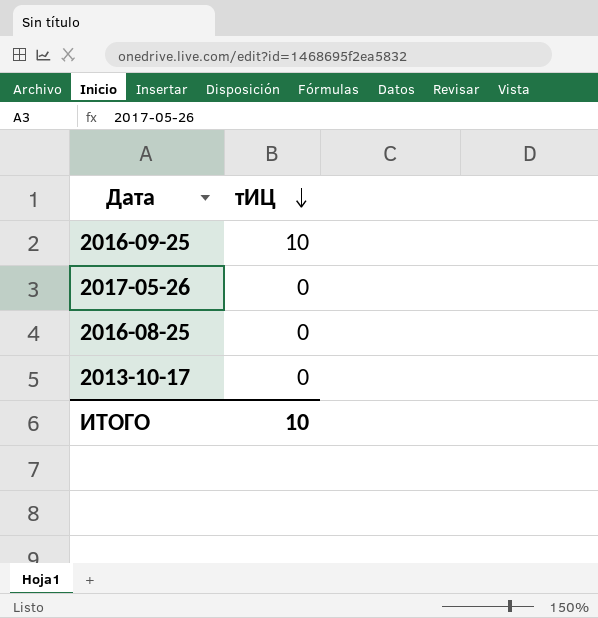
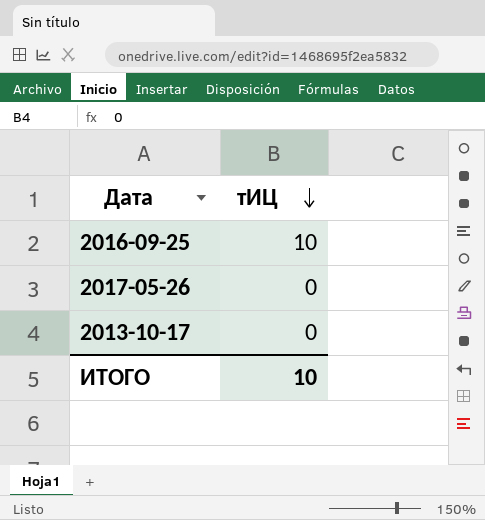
row 2016-08-25: 0 -> none

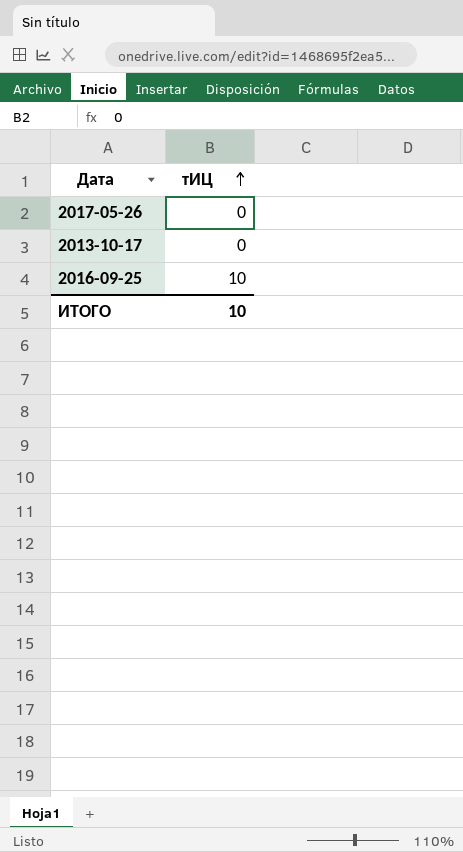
row order: тИЦ descending -> тИЦ ascending

